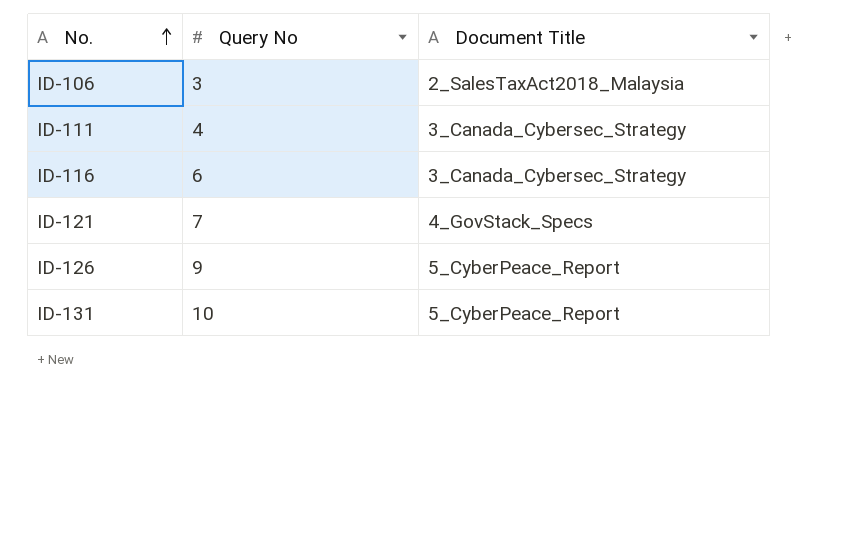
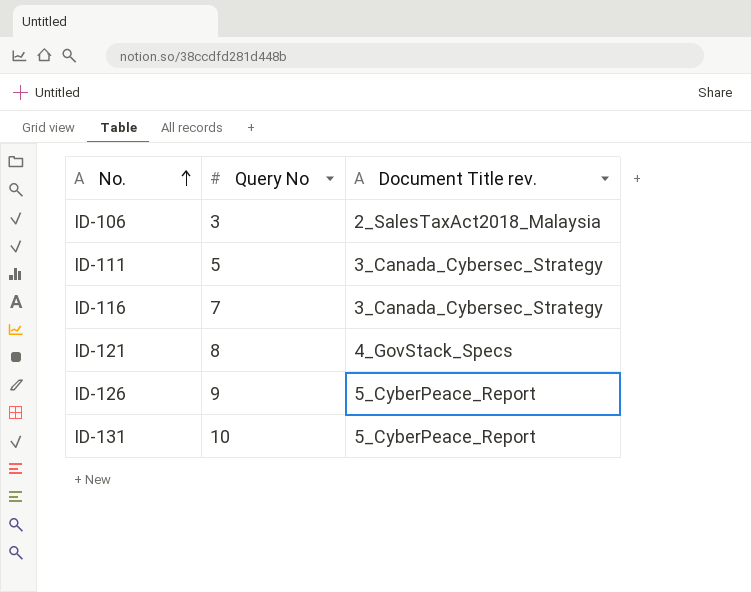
column name: Document Title -> Document Title rev.
ID-111 | Query No: 4 -> 5
ID-116 | Query No: 6 -> 7
ID-121 | Query No: 7 -> 8

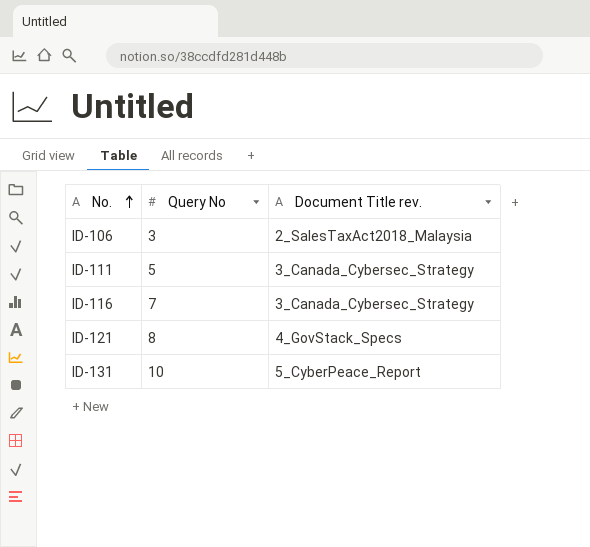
row ID-126: 9 | 5_CyberPeace_Report -> none

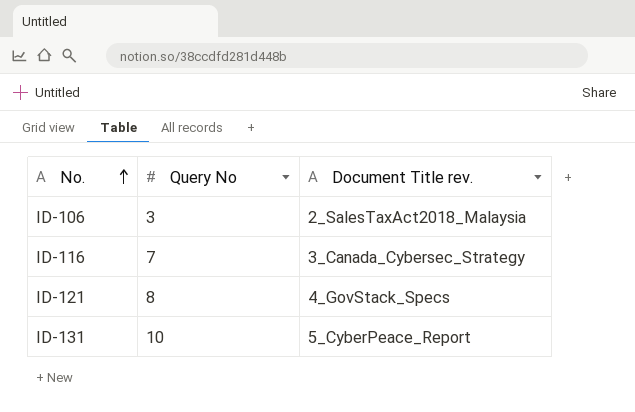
row ID-111: 5 | 3_Canada_Cybersec_Strategy -> none

